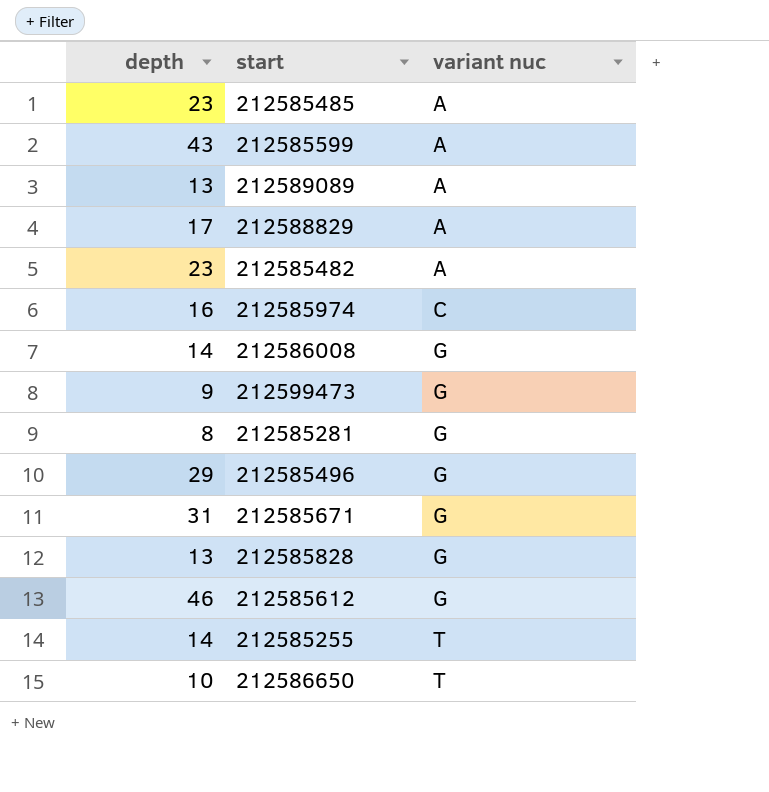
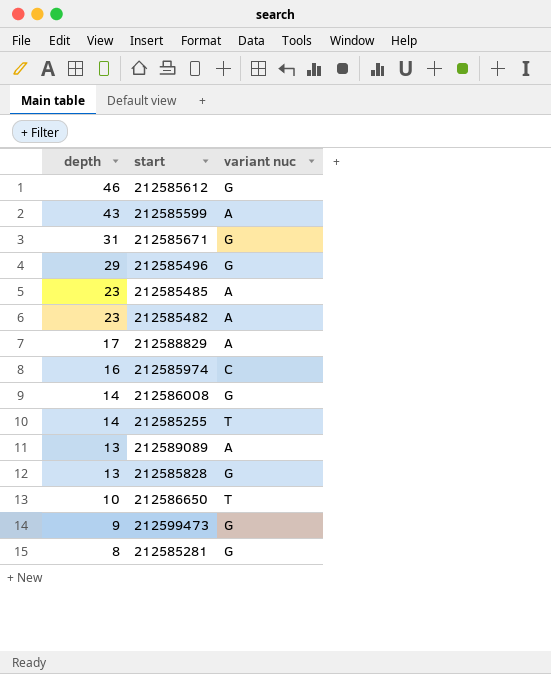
row order: variant nuc ascending -> depth descending

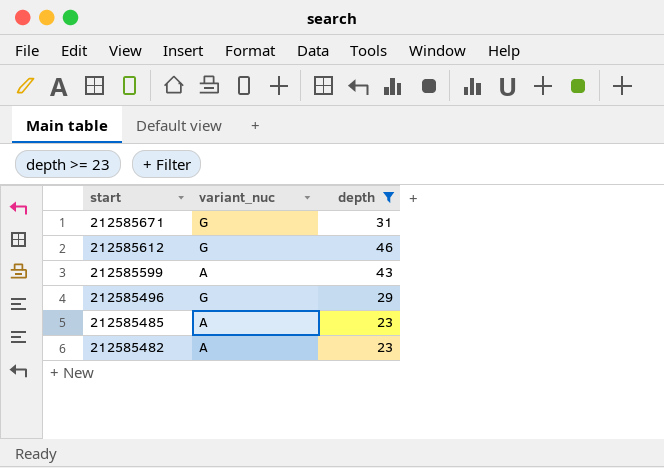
filter: none -> depth >= 23
row order: depth descending -> start descending
column name: variant nuc -> variant_nuc
column depth | position: 1 -> 3

